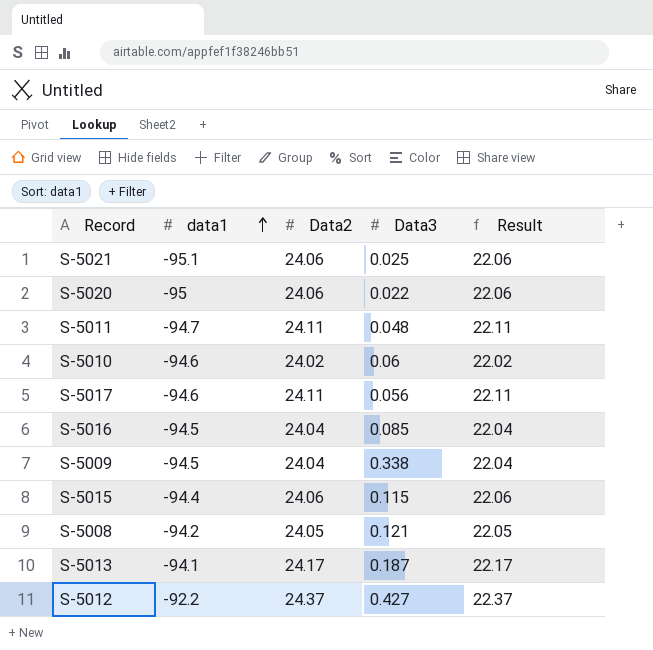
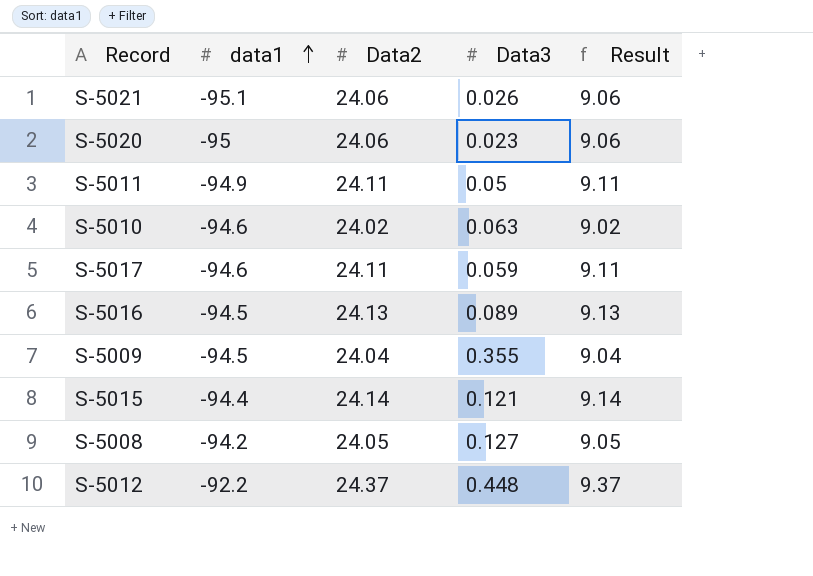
column Result | formula: [Data2] - 2 -> [Data2] - 15
row S-5013: -94.1 | 24.17 | 0.187 | 22.17 -> none
S-5021 | Data3: 0.025 -> 0.026
S-5020 | Data3: 0.022 -> 0.023
S-5011 | data1: -94.7 -> -94.9
S-5011 | Data3: 0.048 -> 0.05
S-5010 | Data3: 0.06 -> 0.063
S-5017 | Data3: 0.056 -> 0.059
S-5016 | Data2: 24.04 -> 24.13
S-5016 | Data3: 0.085 -> 0.089
S-5009 | Data3: 0.338 -> 0.355
S-5015 | Data2: 24.06 -> 24.14
S-5015 | Data3: 0.115 -> 0.121
S-5008 | Data3: 0.121 -> 0.127
S-5012 | Data3: 0.427 -> 0.448

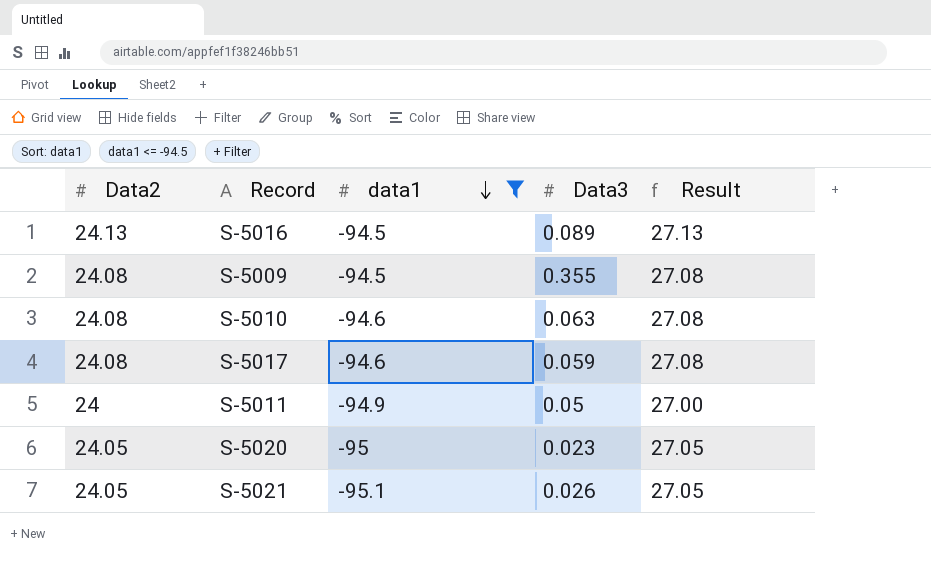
filter: none -> data1 <= -94.5
row order: data1 ascending -> data1 descending
column Data2 | position: 3 -> 1
column Result | formula: [Data2] - 15 -> [Data2] + 3
S-5009 | Data2: 24.04 -> 24.08
S-5010 | Data2: 24.02 -> 24.08
S-5017 | Data2: 24.11 -> 24.08
S-5011 | Data2: 24.11 -> 24
S-5020 | Data2: 24.06 -> 24.05
S-5021 | Data2: 24.06 -> 24.05

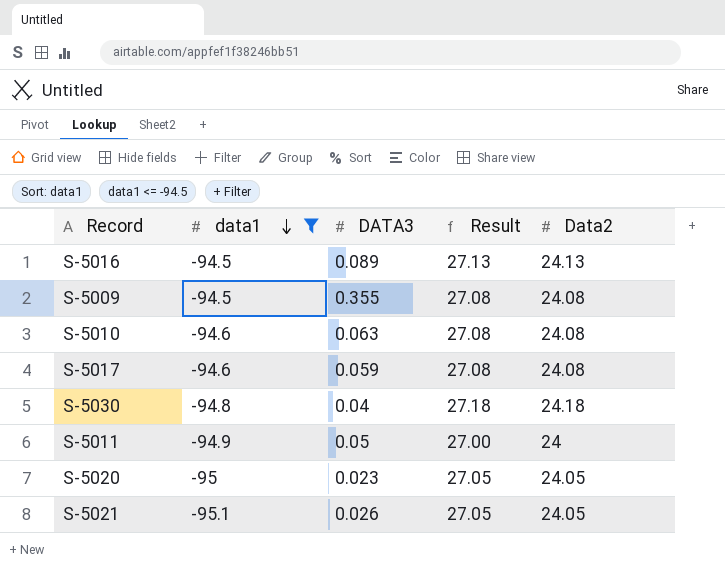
column name: Data3 -> DATA3
column Data2 | position: 1 -> 5
row S-5030: none -> -94.8 | 0.04 | 27.18 | 24.18

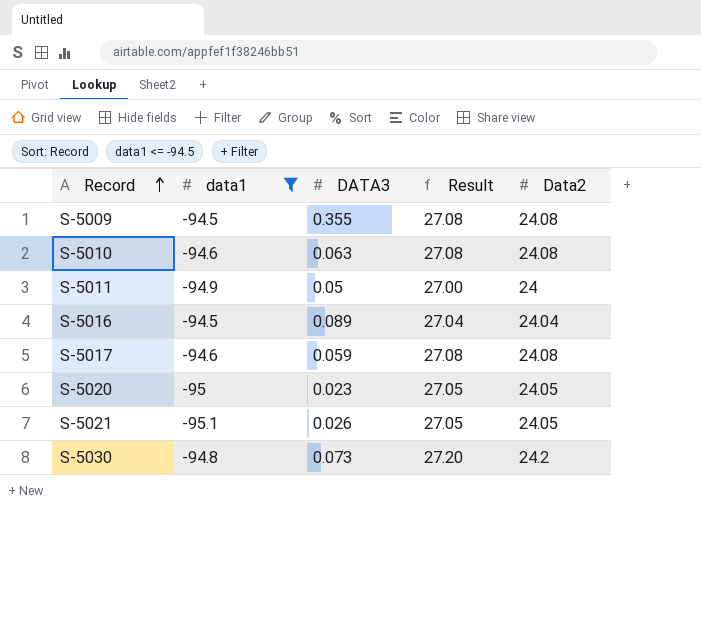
row order: data1 descending -> Record ascending
S-5016 | Result: 27.13 -> 27.04
S-5016 | Data2: 24.13 -> 24.04
S-5030 | DATA3: 0.04 -> 0.073
S-5030 | Result: 27.18 -> 27.20
S-5030 | Data2: 24.18 -> 24.2

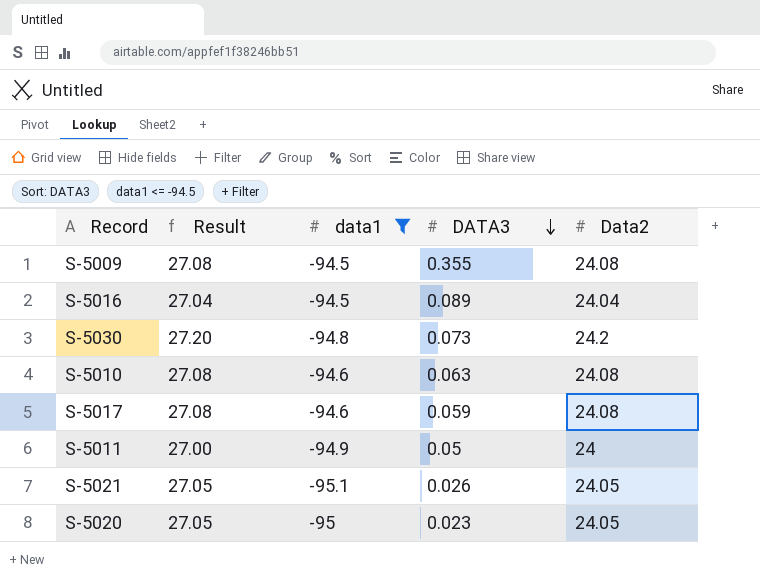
row order: Record ascending -> DATA3 descending
column Result | position: 4 -> 2

